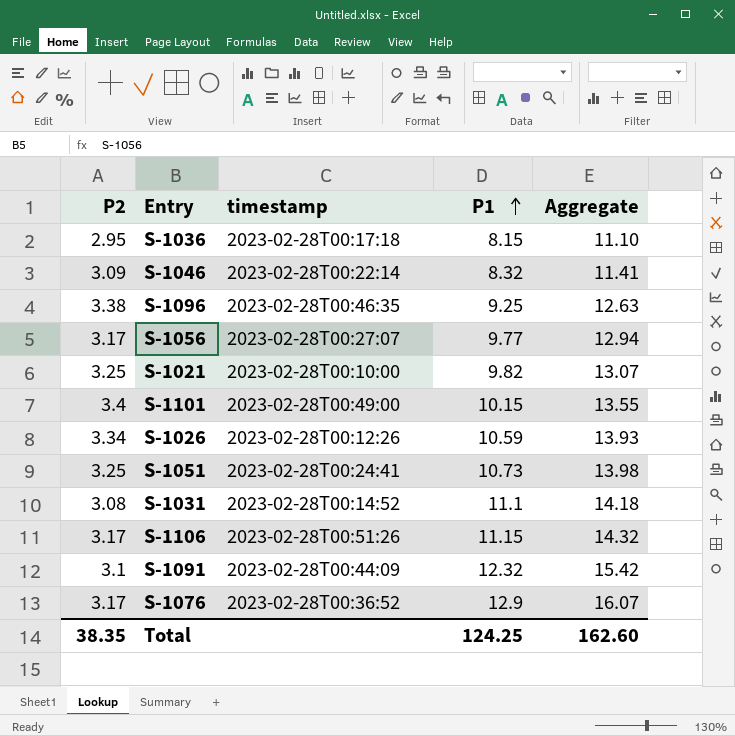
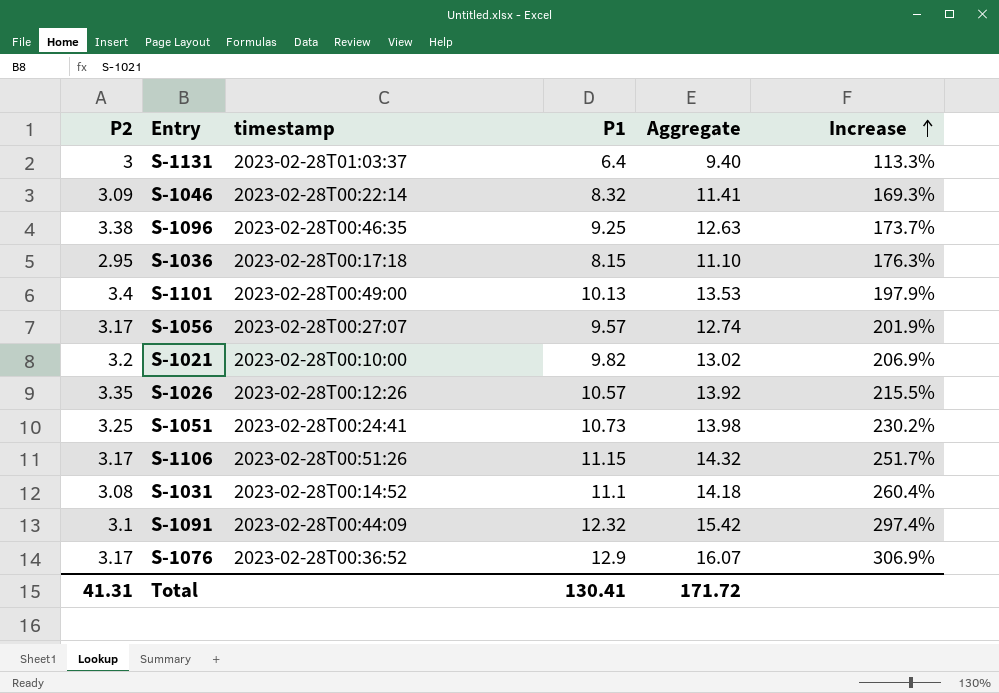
row order: P1 ascending -> Increase ascending
column Increase | formula: none -> ([P1] - [P2]) / [P2]
row S-1131: none -> 3 | 2023-02-28T01:03:37 | 6.4 | 9.40 | 113.3%
S-1101 | P1: 10.15 -> 10.13
S-1101 | Aggregate: 13.55 -> 13.53
S-1056 | P1: 9.77 -> 9.57
S-1056 | Aggregate: 12.94 -> 12.74
S-1021 | P2: 3.25 -> 3.2
S-1021 | Aggregate: 13.07 -> 13.02
S-1026 | P2: 3.34 -> 3.35
S-1026 | P1: 10.59 -> 10.57
S-1026 | Aggregate: 13.93 -> 13.92
Total | P2: 38.35 -> 41.31
Total | P1: 124.25 -> 130.41
Total | Aggregate: 162.60 -> 171.72

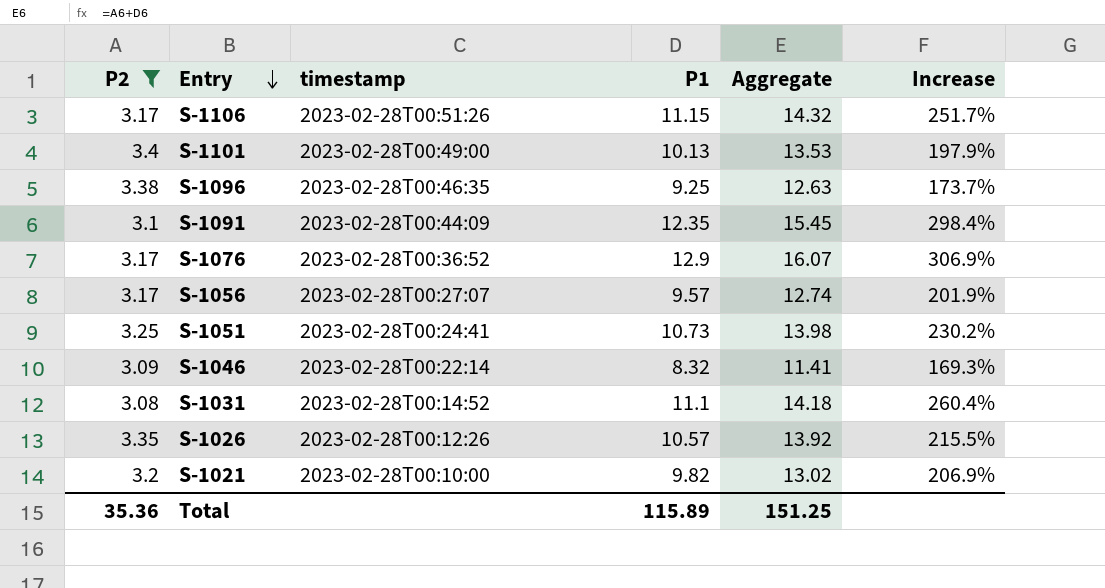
filter: none -> P2 >= 3.08
row order: Increase ascending -> Entry descending
S-1091 | P1: 12.32 -> 12.35
S-1091 | Aggregate: 15.42 -> 15.45
S-1091 | Increase: 297.4% -> 298.4%
Total | P2: 41.31 -> 35.36
Total | P1: 130.41 -> 115.89
Total | Aggregate: 171.72 -> 151.25

